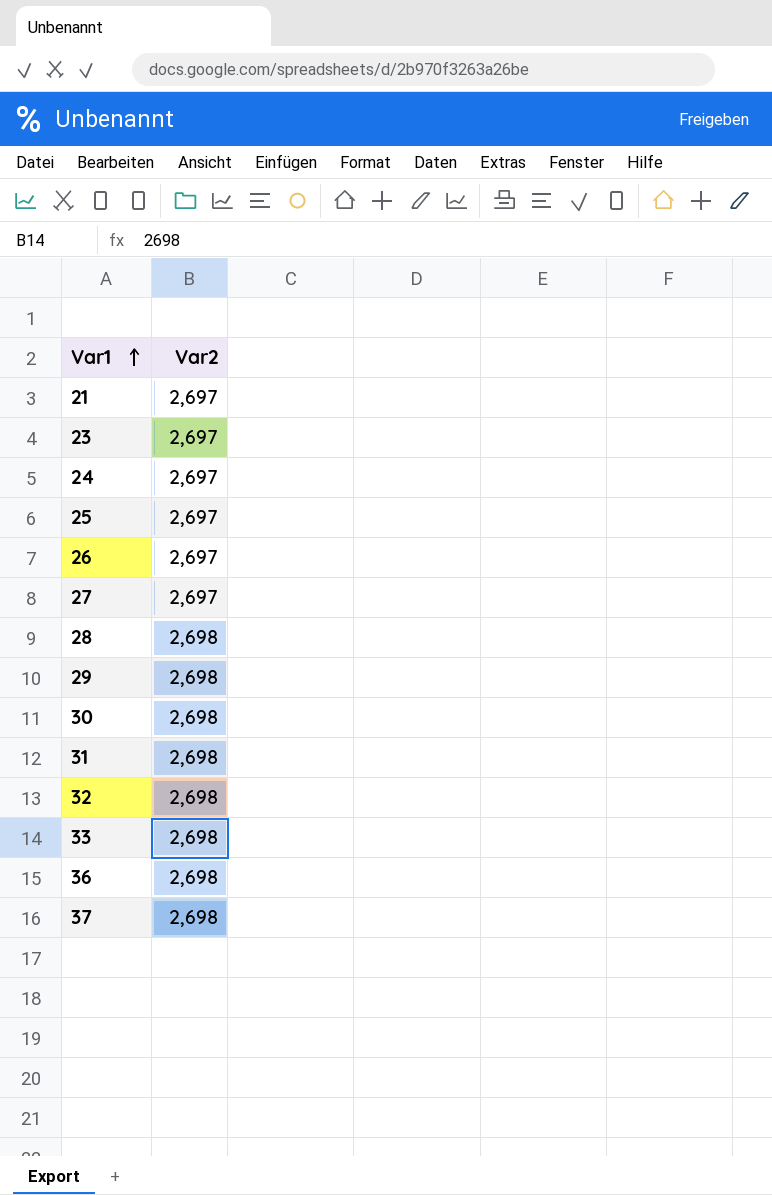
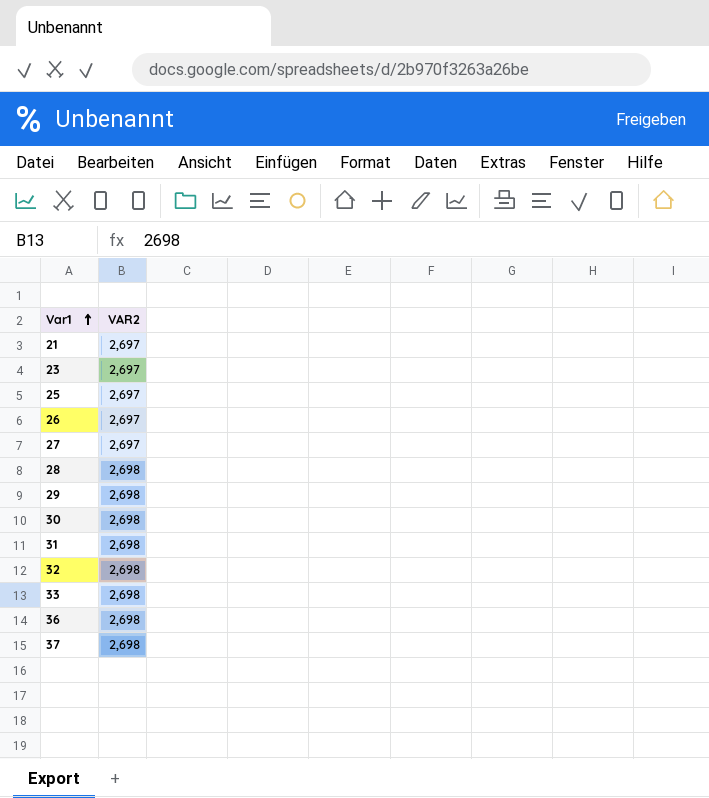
column name: Var2 -> VAR2
row 24: 2,697 -> none

